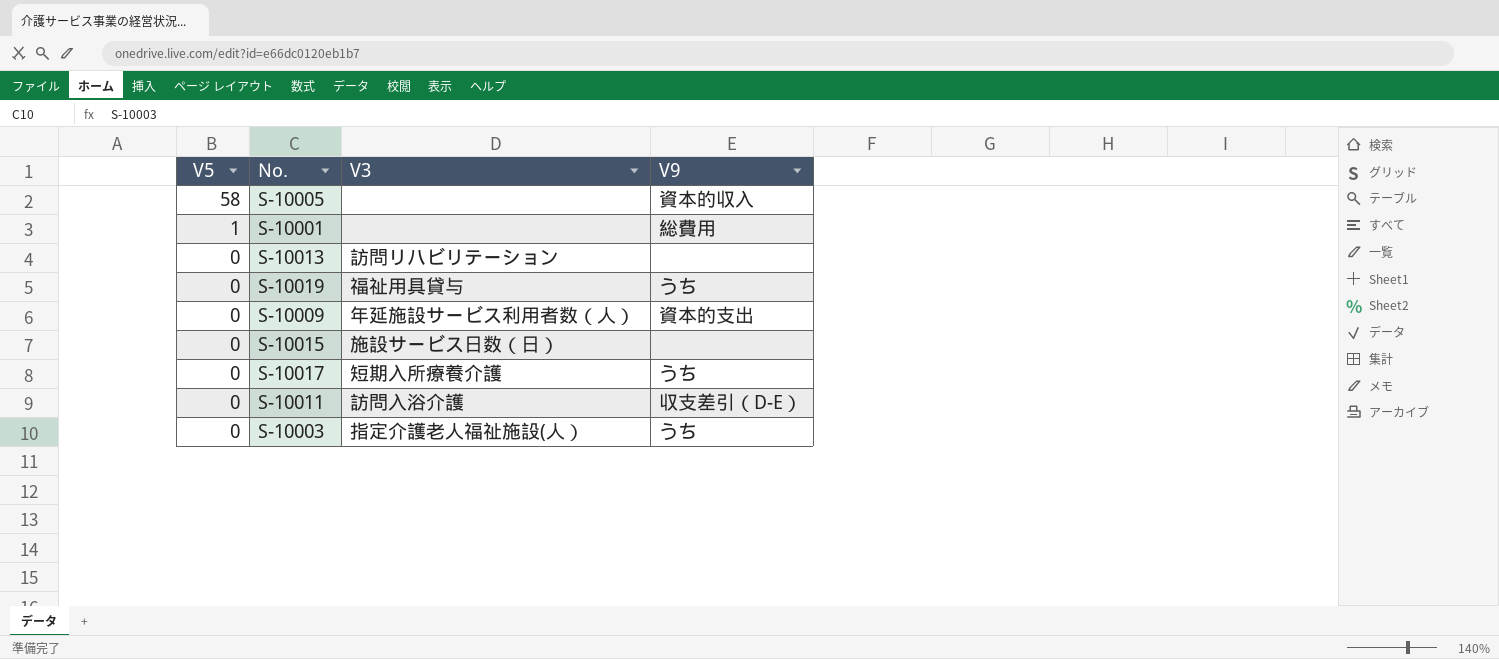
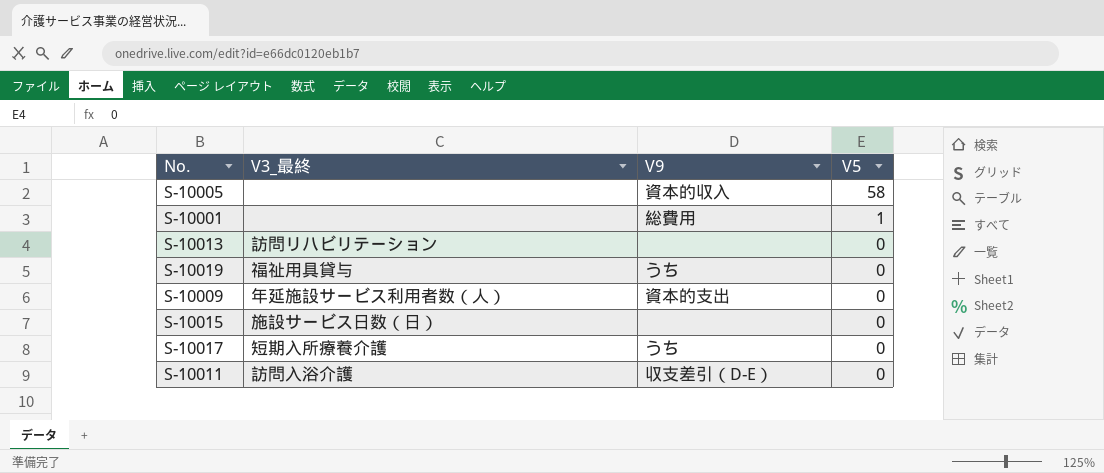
column name: V3 -> V3_最終
column V5 | position: 1 -> 4
row S-10003: 0 | 指定介護老人福祉施設(人） | うち -> none

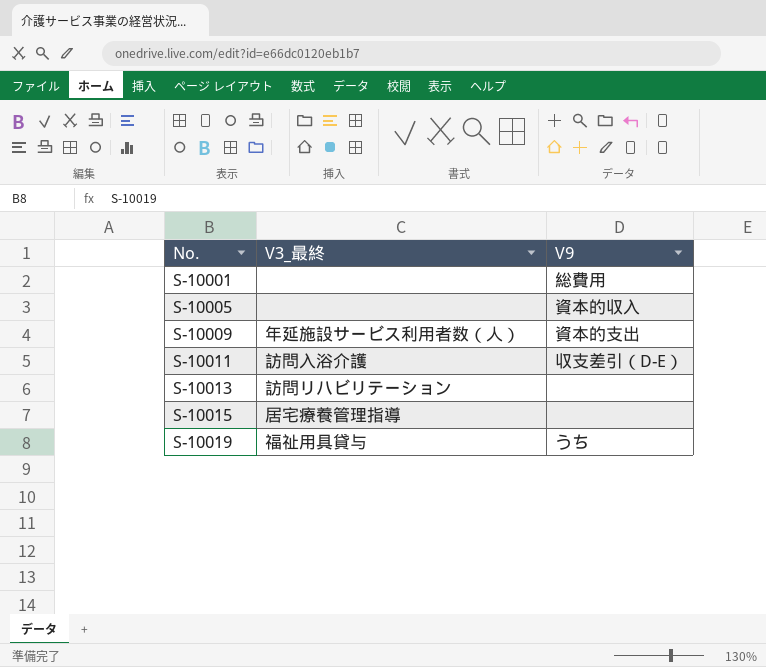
row order: V5 descending -> No. ascending
column V5 | position: 4 -> none
row S-10017: 短期入所療養介護 | うち | 0 -> none
S-10015 | V3_最終: 施設サービス日数（日） -> 居宅療養管理指導

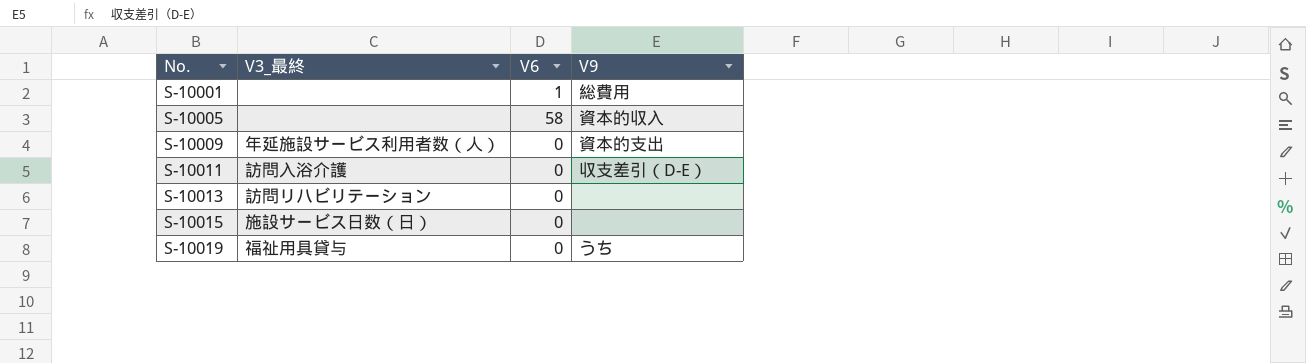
column V6 | position: none -> 3
S-10015 | V3_最終: 居宅療養管理指導 -> 施設サービス日数（日）

